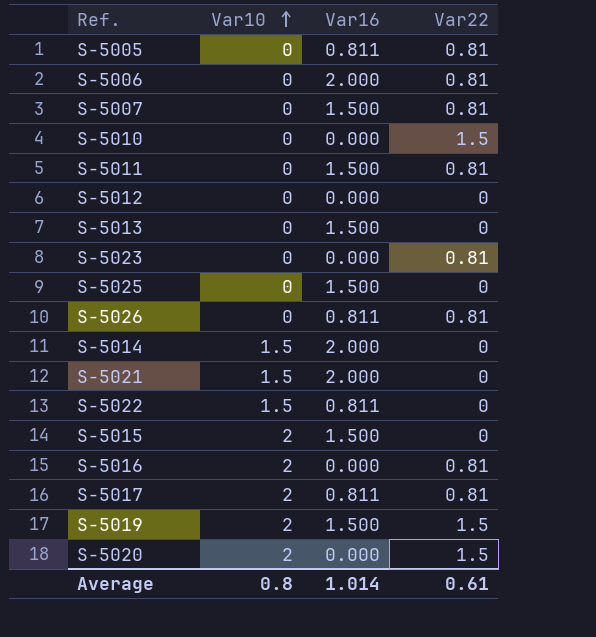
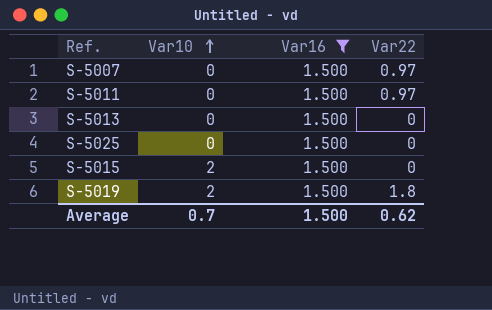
filter: none -> Var16 = 1.500
S-5007 | Var22: 0.81 -> 0.97
S-5011 | Var22: 0.81 -> 0.97
S-5019 | Var22: 1.5 -> 1.8
Average | Var10: 0.8 -> 0.7
Average | Var16: 1.014 -> 1.500
Average | Var22: 0.61 -> 0.62

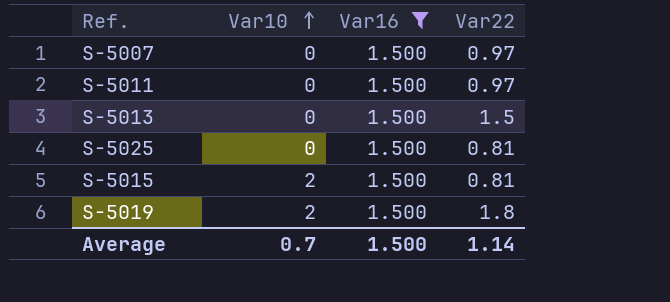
S-5013 | Var22: 0 -> 1.5
S-5025 | Var22: 0 -> 0.81
S-5015 | Var22: 0 -> 0.81
Average | Var22: 0.62 -> 1.14

